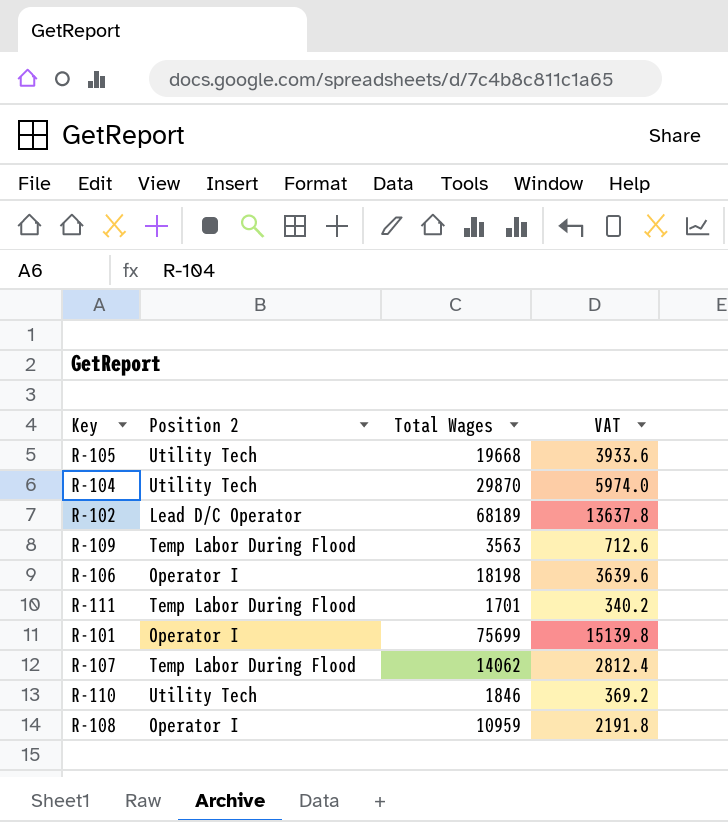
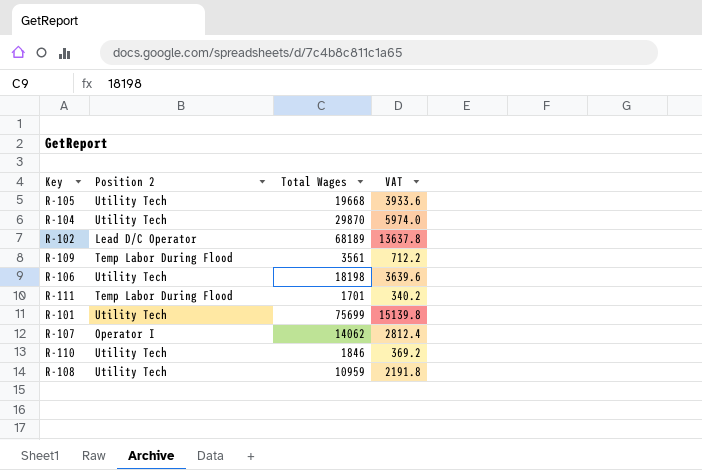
R-109 | Total Wages: 3563 -> 3561
R-109 | VAT: 712.6 -> 712.2
R-106 | Position 2: Operator I -> Utility Tech
R-101 | Position 2: Operator I -> Utility Tech
R-107 | Position 2: Temp Labor During Flood -> Operator I
R-108 | Position 2: Operator I -> Utility Tech

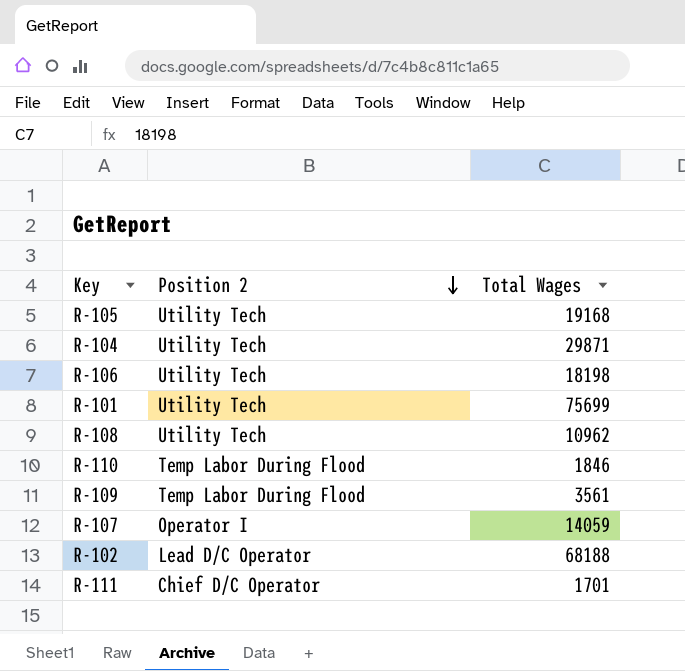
row order: none -> Position 2 descending
column VAT | formula: [Total Wages] * 0.2 -> none
R-105 | Total Wages: 19668 -> 19168
R-104 | Total Wages: 29870 -> 29871
R-108 | Total Wages: 10959 -> 10962
R-110 | Position 2: Utility Tech -> Temp Labor During Flood
R-107 | Total Wages: 14062 -> 14059
R-102 | Total Wages: 68189 -> 68188
R-111 | Position 2: Temp Labor During Flood -> Chief D/C Operator

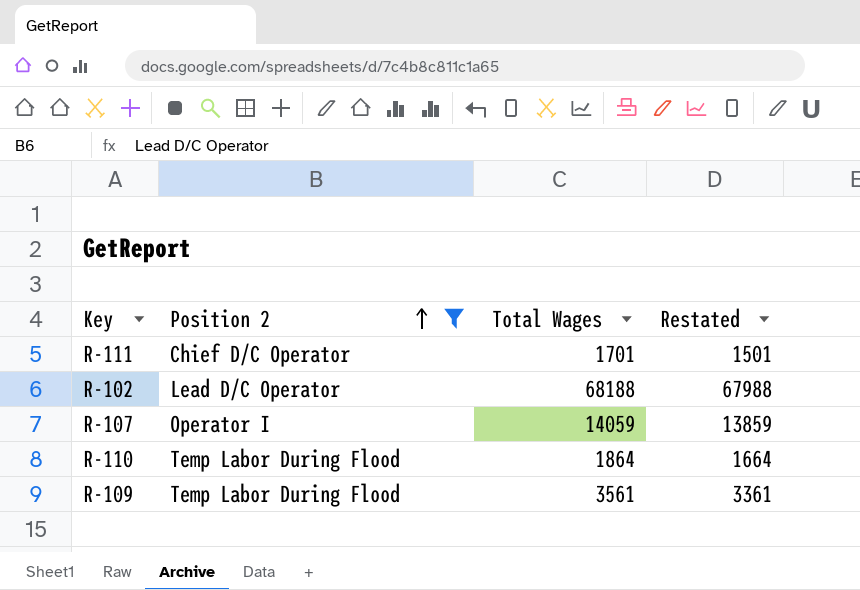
filter: none -> Position 2 != Utility Tech
row order: Position 2 descending -> Position 2 ascending
column Restated | formula: none -> [Total Wages] - 200
R-110 | Total Wages: 1846 -> 1864

